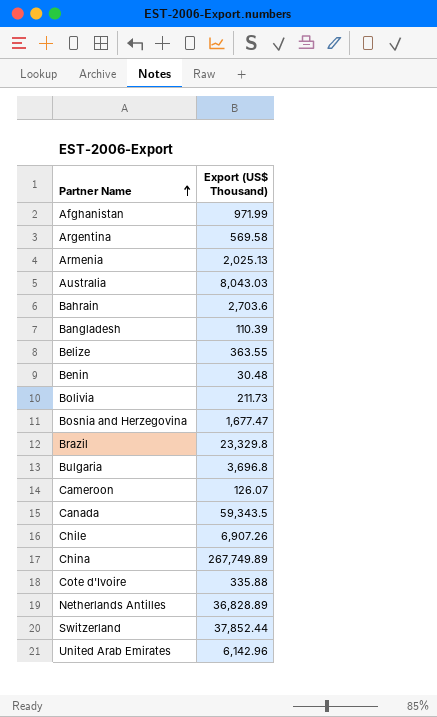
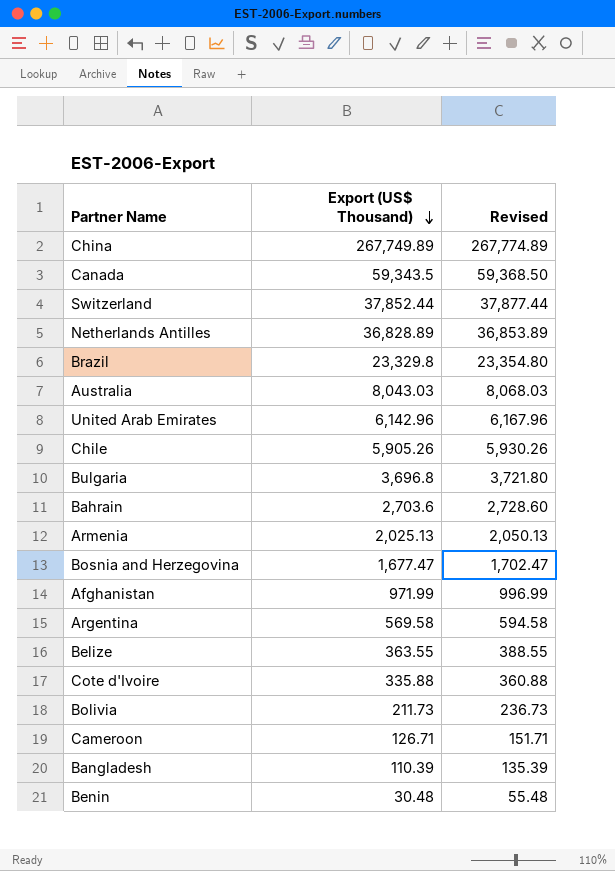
row order: Partner Name ascending -> Export (US$ Thousand) descending
column Revised | formula: none -> [Export (US$ Thousand)] + 25
Chile | Export (US$ Thousand): 6,907.26 -> 5,905.26
Cameroon | Export (US$ Thousand): 126.07 -> 126.71

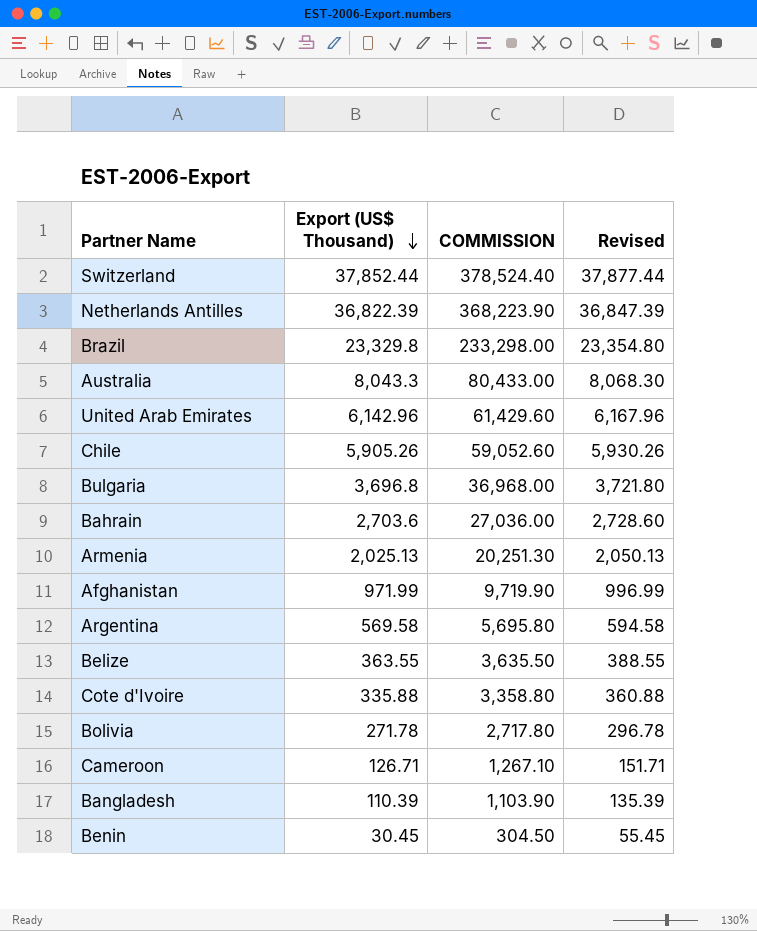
column COMMISSION | formula: none -> [Export (US$ Thousand)] * 10
row China: 267,749.89 | 267,774.89 -> none
row Canada: 59,343.5 | 59,368.50 -> none
row Bosnia and Herzegovina: 1,677.47 | 1,702.47 -> none
Netherlands Antilles | Export (US$ Thousand): 36,828.89 -> 36,822.39
Netherlands Antilles | Revised: 36,853.89 -> 36,847.39
Australia | Export (US$ Thousand): 8,043.03 -> 8,043.3
Australia | Revised: 8,068.03 -> 8,068.30
Bolivia | Export (US$ Thousand): 211.73 -> 271.78
Bolivia | Revised: 236.73 -> 296.78
Benin | Export (US$ Thousand): 30.48 -> 30.45
Benin | Revised: 55.48 -> 55.45

